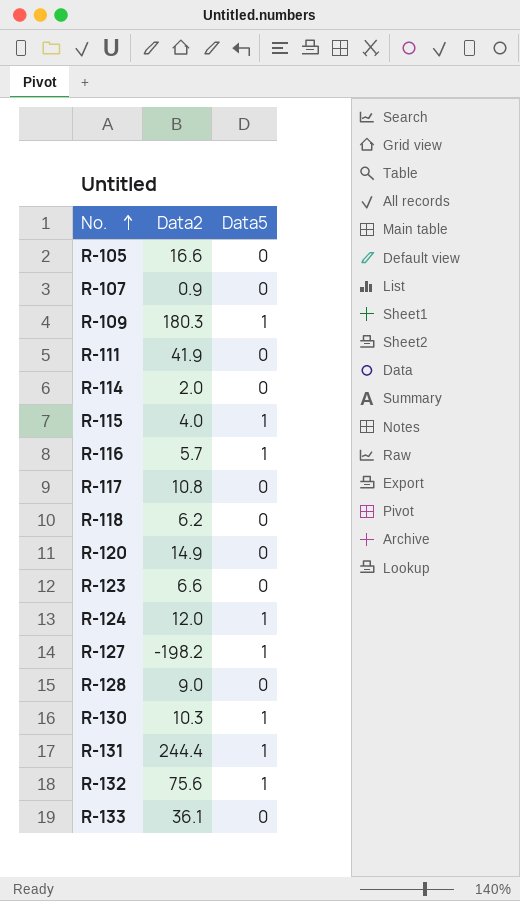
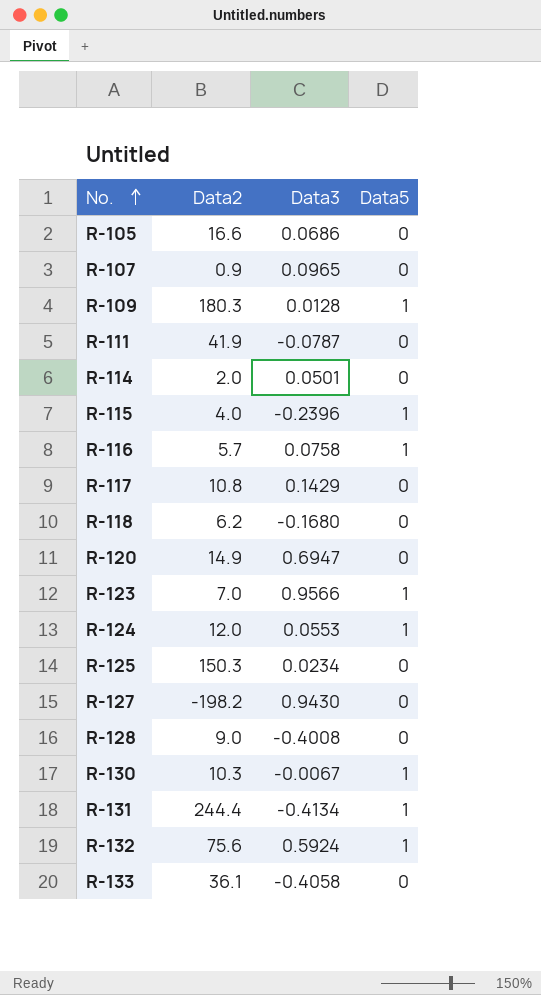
column Data3 | position: none -> 3
R-123 | Data2: 6.6 -> 7.0
R-123 | Data5: 0 -> 1
row R-125: none -> 150.3 | 0.0234 | 0
R-127 | Data5: 1 -> 0

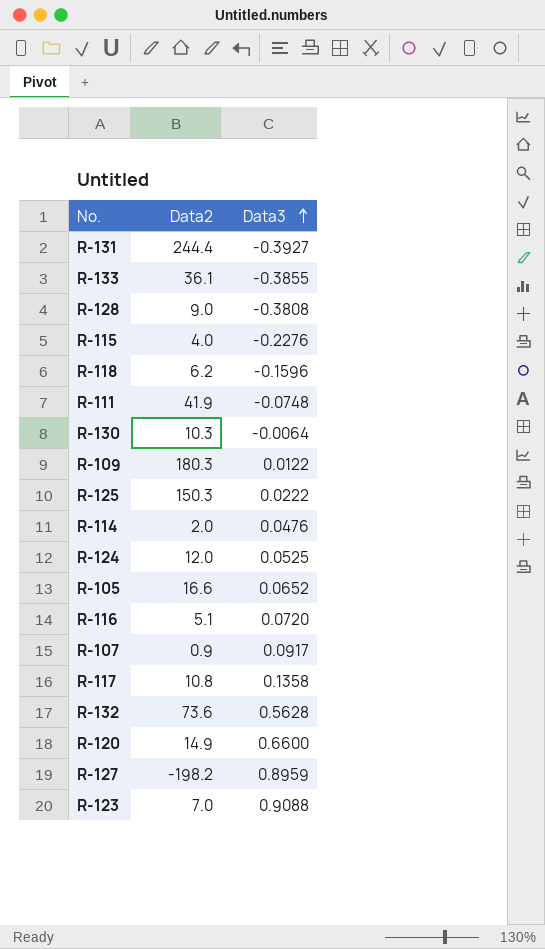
row order: No. ascending -> Data3 ascending
column Data5 | position: 4 -> none
R-131 | Data3: -0.4134 -> -0.3927
R-133 | Data3: -0.4058 -> -0.3855
R-128 | Data3: -0.4008 -> -0.3808
R-115 | Data3: -0.2396 -> -0.2276
R-118 | Data3: -0.1680 -> -0.1596
R-111 | Data3: -0.0787 -> -0.0748
R-130 | Data3: -0.0067 -> -0.0064
R-109 | Data3: 0.0128 -> 0.0122
R-125 | Data3: 0.0234 -> 0.0222
R-114 | Data3: 0.0501 -> 0.0476
R-124 | Data3: 0.0553 -> 0.0525
R-105 | Data3: 0.0686 -> 0.0652
R-116 | Data2: 5.7 -> 5.1
R-116 | Data3: 0.0758 -> 0.0720
R-107 | Data3: 0.0965 -> 0.0917
R-117 | Data3: 0.1429 -> 0.1358
R-132 | Data2: 75.6 -> 73.6
R-132 | Data3: 0.5924 -> 0.5628
R-120 | Data3: 0.6947 -> 0.6600
R-127 | Data3: 0.9430 -> 0.8959
R-123 | Data3: 0.9566 -> 0.9088

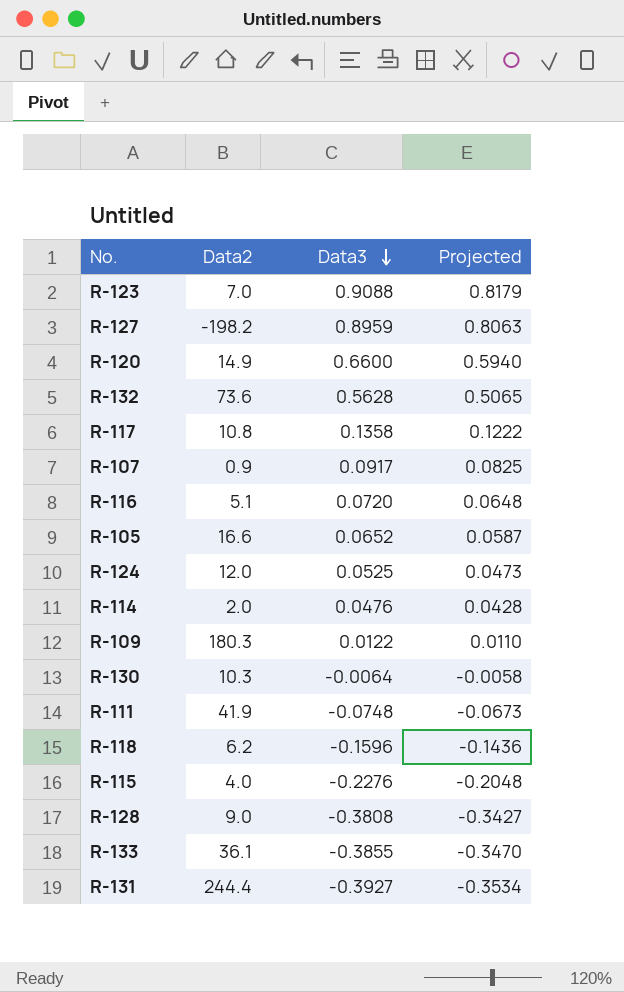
row order: Data3 ascending -> Data3 descending
column Projected | formula: none -> [Data3] * 0.9
row R-125: 150.3 | 0.0222 -> none

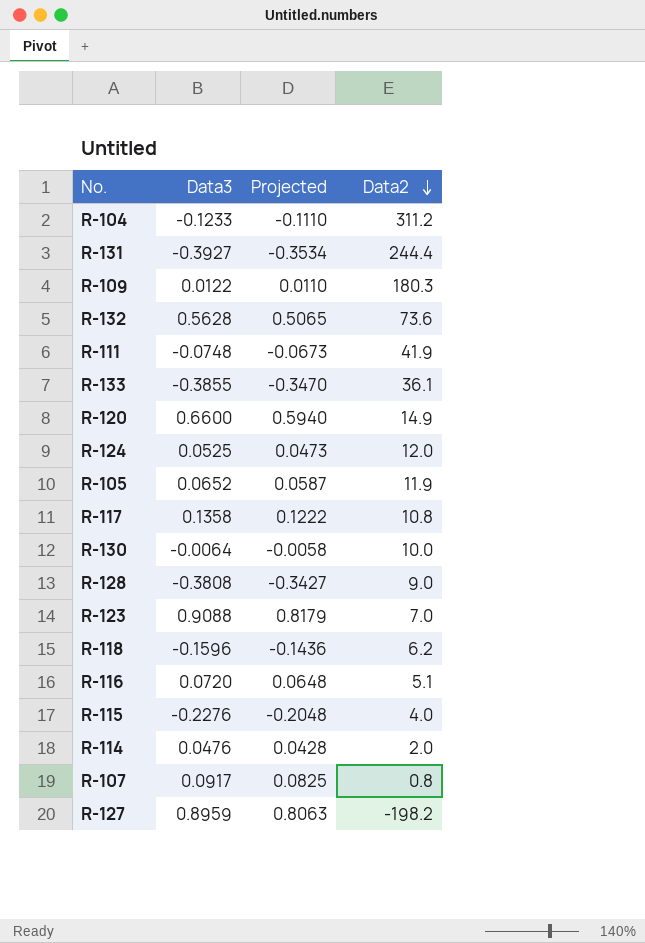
row order: Data3 descending -> Data2 descending
column Data2 | position: 2 -> 4
row R-104: none -> -0.1233 | -0.1110 | 311.2
R-105 | Data2: 16.6 -> 11.9
R-130 | Data2: 10.3 -> 10.0
R-107 | Data2: 0.9 -> 0.8

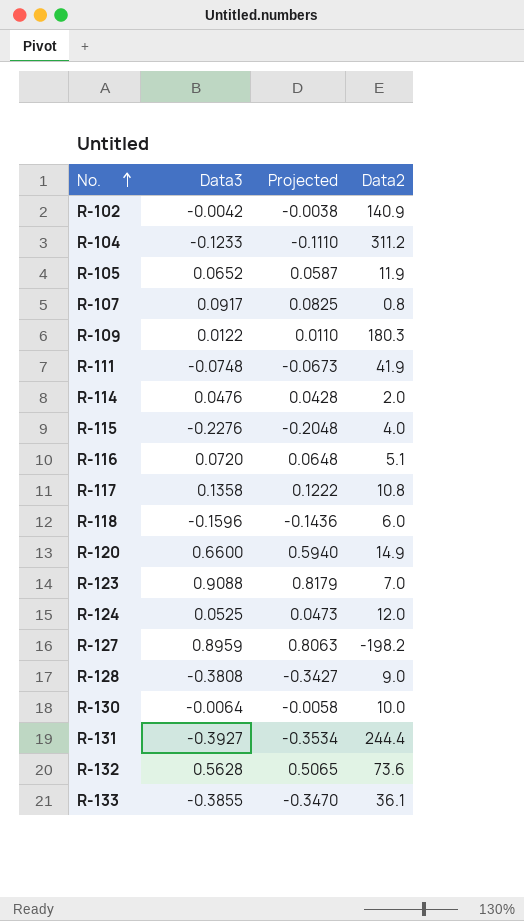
row order: Data2 descending -> No. ascending
row R-102: none -> -0.0042 | -0.0038 | 140.9
R-118 | Data2: 6.2 -> 6.0

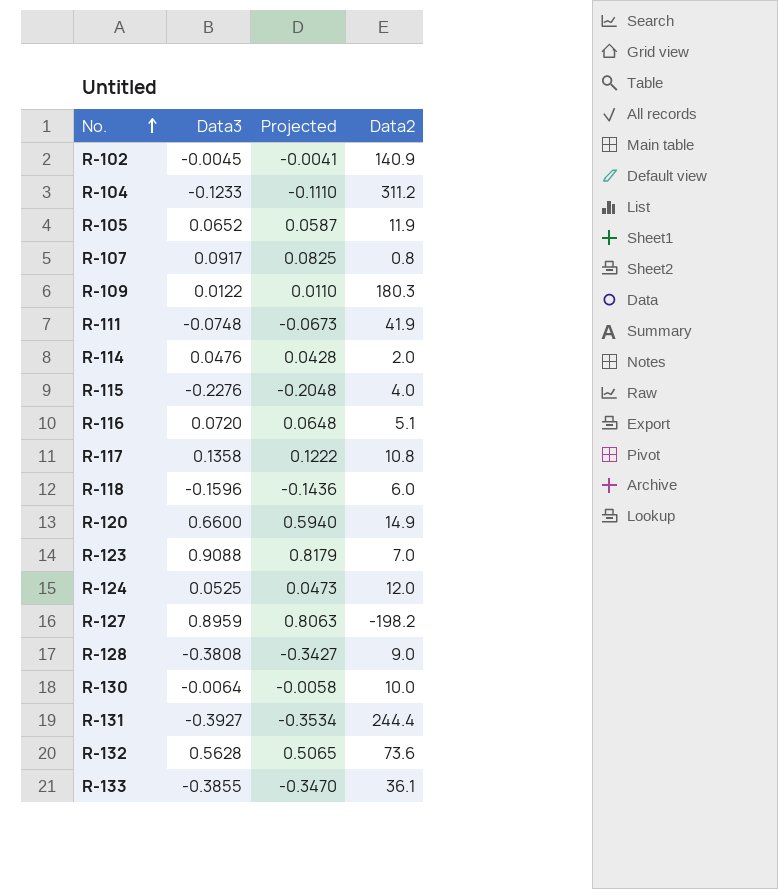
R-102 | Data3: -0.0042 -> -0.0045
R-102 | Projected: -0.0038 -> -0.0041

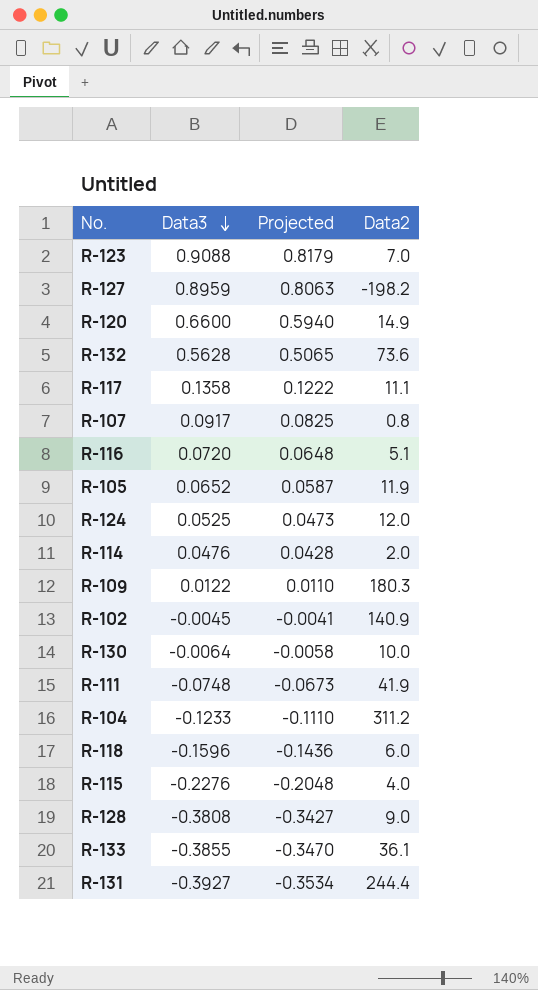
row order: No. ascending -> Data3 descending
R-117 | Data2: 10.8 -> 11.1

